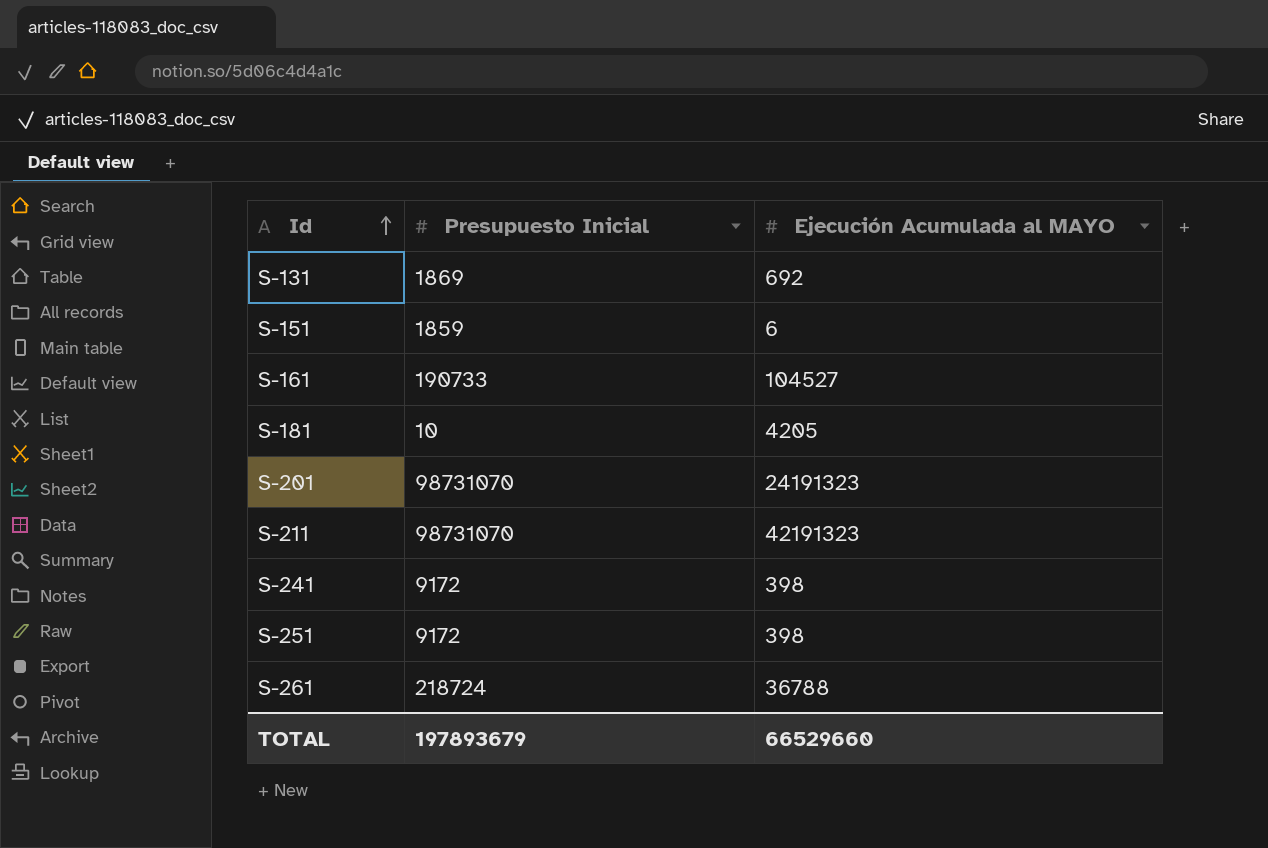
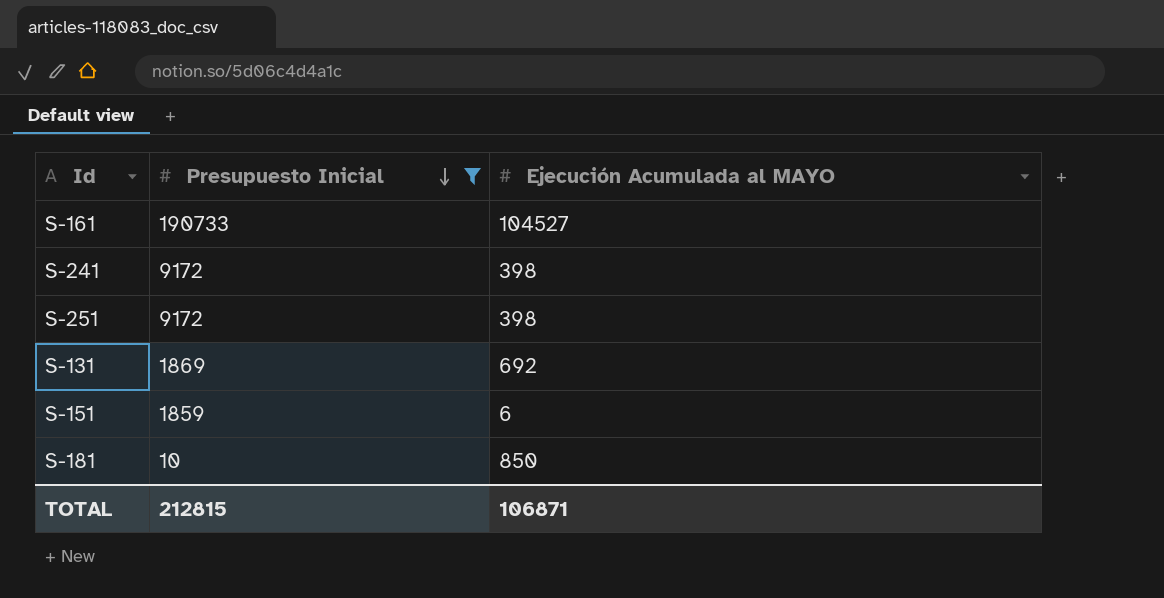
filter: none -> Presupuesto Inicial <= 190733
row order: Id ascending -> Presupuesto Inicial descending
S-181 | Ejecución Acumulada al MAYO: 4205 -> 850
TOTAL | Presupuesto Inicial: 197893679 -> 212815
TOTAL | Ejecución Acumulada al MAYO: 66529660 -> 106871

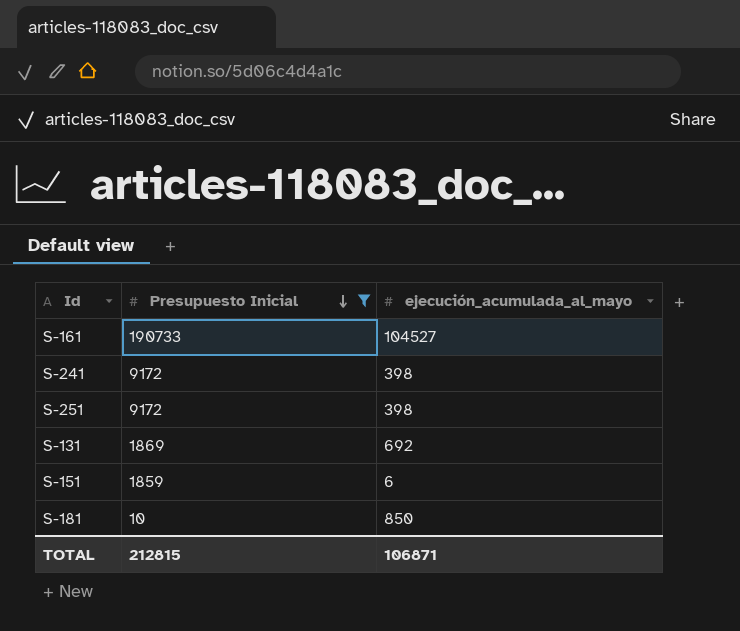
column name: Ejecución Acumulada al MAYO -> ejecución_acumulada_al_mayo

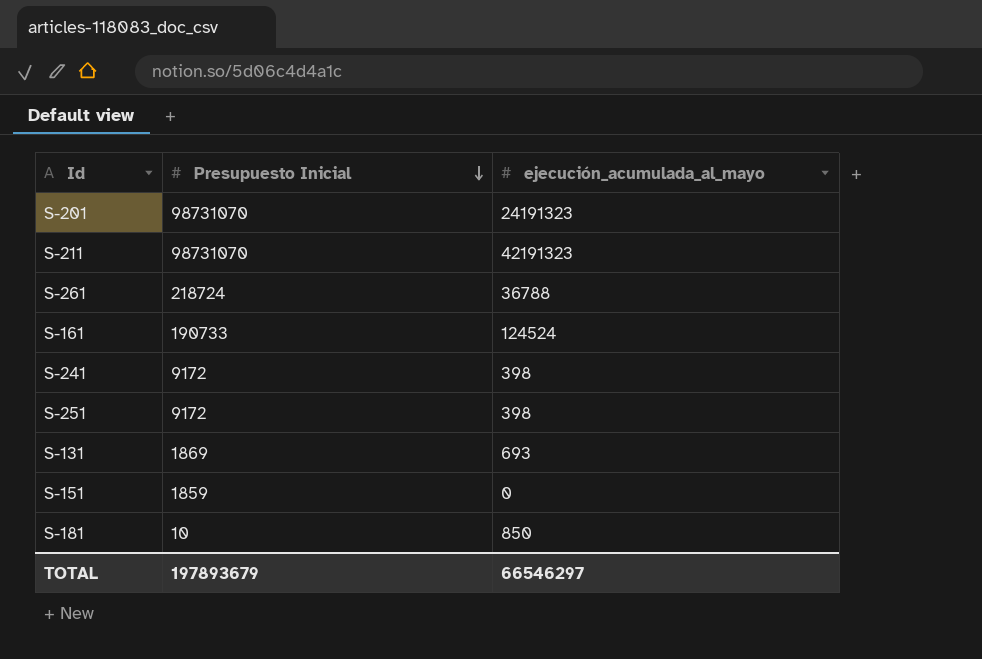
filter: Presupuesto Inicial <= 190733 -> none
S-161 | ejecución_acumulada_al_mayo: 104527 -> 124524
S-131 | ejecución_acumulada_al_mayo: 692 -> 693
S-151 | ejecución_acumulada_al_mayo: 6 -> 0
TOTAL | Presupuesto Inicial: 212815 -> 197893679
TOTAL | ejecución_acumulada_al_mayo: 106871 -> 66546297

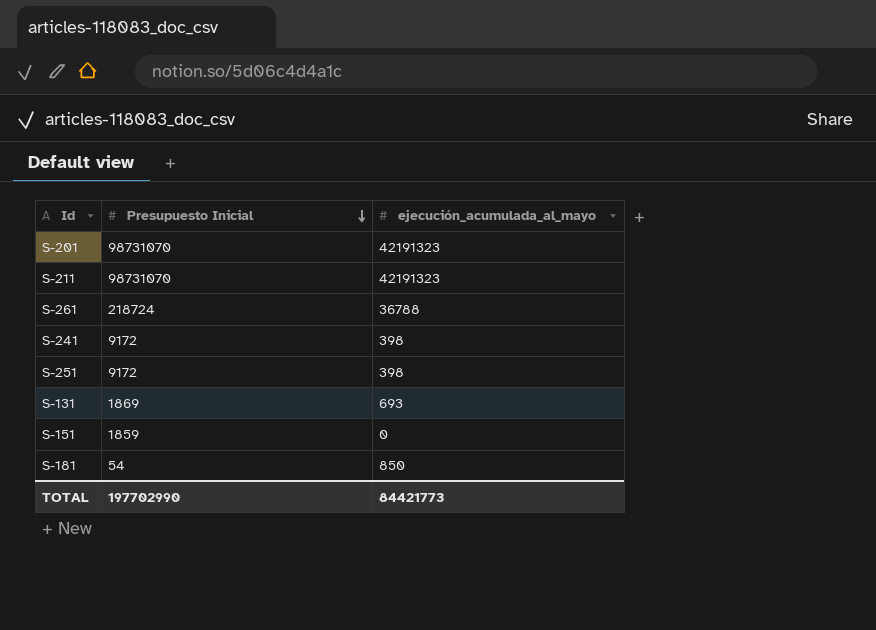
row S-161: 190733 | 124524 -> none
S-201 | ejecución_acumulada_al_mayo: 24191323 -> 42191323
S-181 | Presupuesto Inicial: 10 -> 54
TOTAL | Presupuesto Inicial: 197893679 -> 197702990
TOTAL | ejecución_acumulada_al_mayo: 66546297 -> 84421773

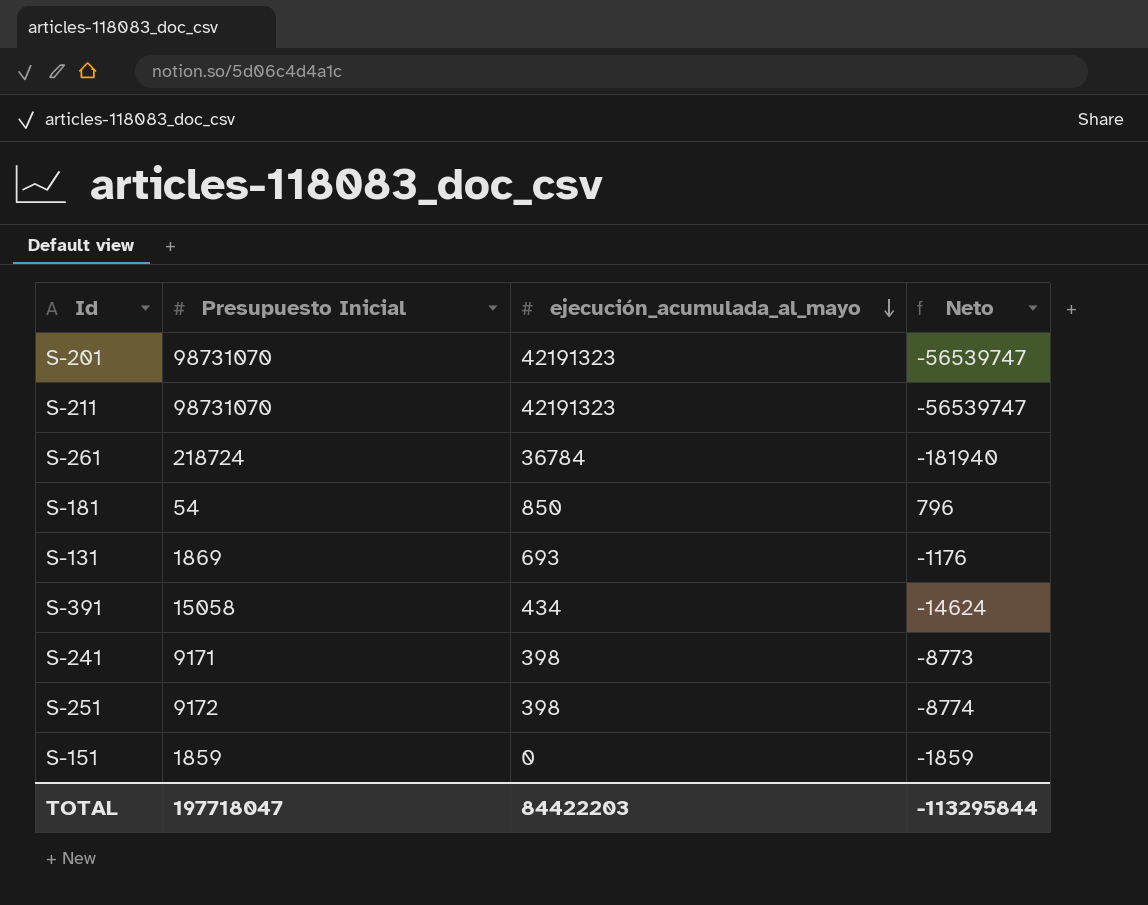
row order: Presupuesto Inicial descending -> ejecución_acumulada_al_mayo descending
column Neto | formula: none -> [ejecución_acumulada_al_mayo] - [Presupuesto Inicial]
S-261 | ejecución_acumulada_al_mayo: 36788 -> 36784
row S-391: none -> 15058 | 434 | -14624
S-241 | Presupuesto Inicial: 9172 -> 9171
TOTAL | Presupuesto Inicial: 197702990 -> 197718047
TOTAL | ejecución_acumulada_al_mayo: 84421773 -> 84422203

